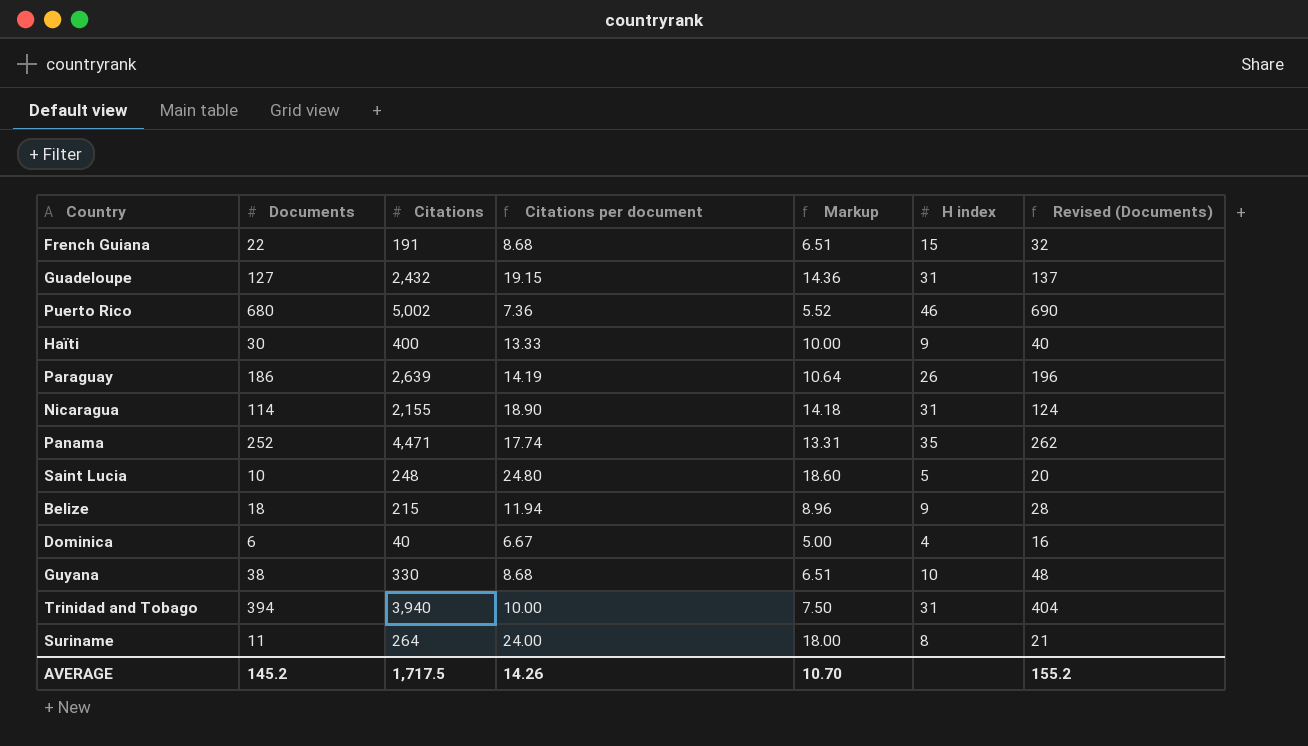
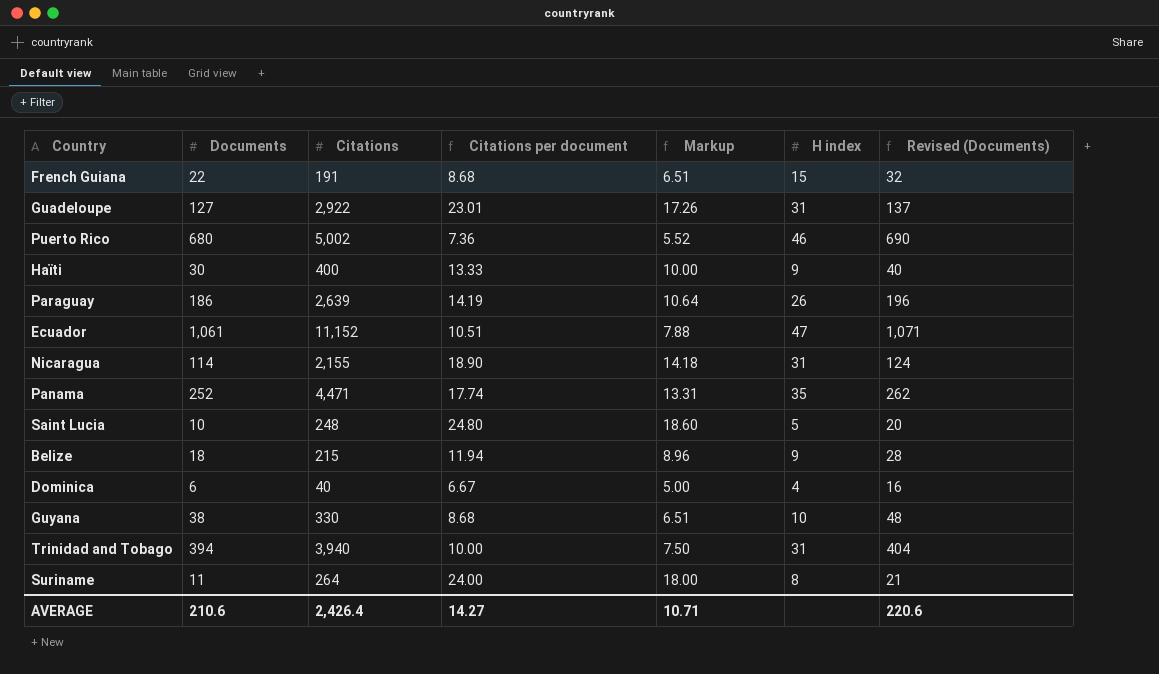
Guadeloupe | Citations: 2,432 -> 2,922
Guadeloupe | Citations per document: 19.15 -> 23.01
Guadeloupe | Markup: 14.36 -> 17.26
row Ecuador: none -> 1,061 | 11,152 | 10.51 | 7.88 | 47 | 1,071
AVERAGE | Documents: 145.2 -> 210.6
AVERAGE | Citations: 1,717.5 -> 2,426.4
AVERAGE | Citations per document: 14.26 -> 14.27
AVERAGE | Markup: 10.70 -> 10.71
AVERAGE | Revised (Documents): 155.2 -> 220.6

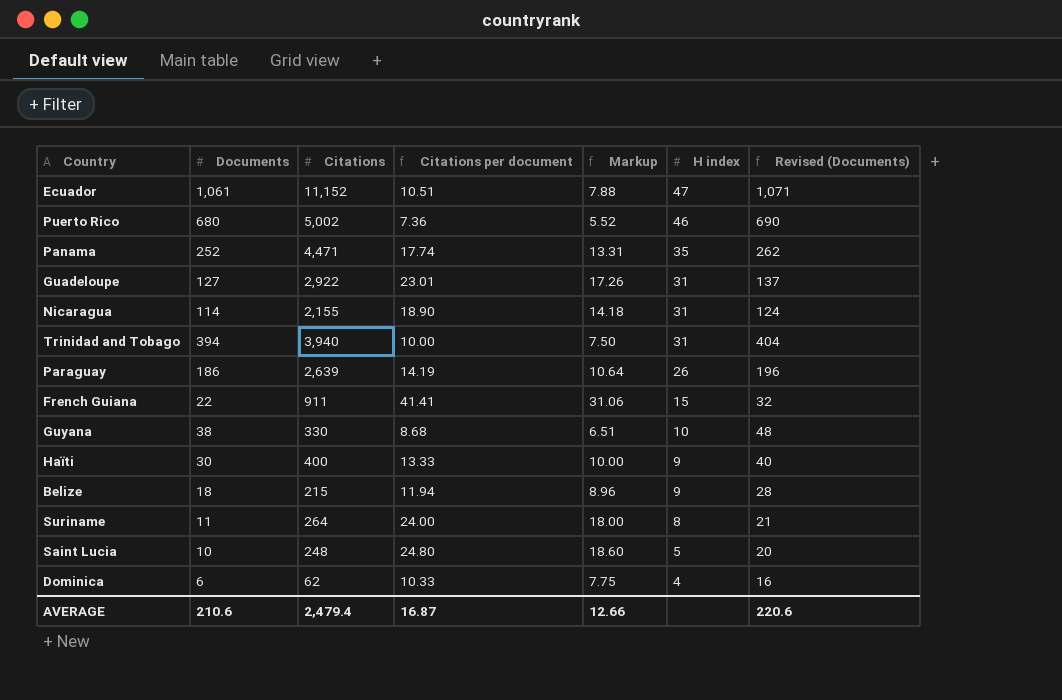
row order: none -> H index descending
French Guiana | Citations: 191 -> 911
French Guiana | Citations per document: 8.68 -> 41.41
French Guiana | Markup: 6.51 -> 31.06
Dominica | Citations: 40 -> 62
Dominica | Citations per document: 6.67 -> 10.33
Dominica | Markup: 5.00 -> 7.75
AVERAGE | Citations: 2,426.4 -> 2,479.4
AVERAGE | Citations per document: 14.27 -> 16.87
AVERAGE | Markup: 10.71 -> 12.66

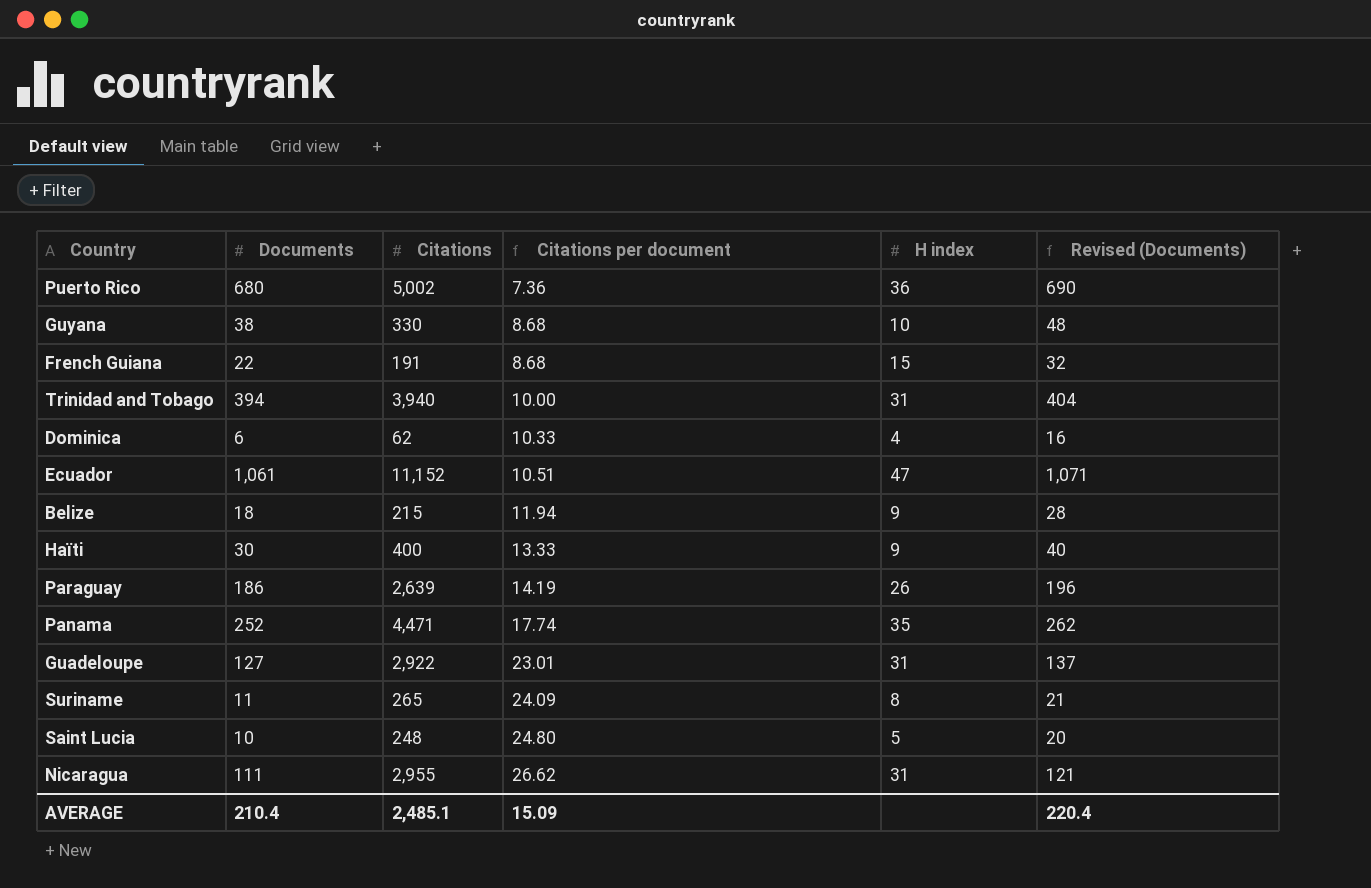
row order: H index descending -> Citations per document ascending
column Markup | formula: [Citations per document] * 0.75 -> none
Puerto Rico | H index: 46 -> 36
French Guiana | Citations: 911 -> 191
French Guiana | Citations per document: 41.41 -> 8.68
Suriname | Citations: 264 -> 265
Suriname | Citations per document: 24.00 -> 24.09
Nicaragua | Documents: 114 -> 111
Nicaragua | Citations: 2,155 -> 2,955
Nicaragua | Citations per document: 18.90 -> 26.62
Nicaragua | Revised (Documents): 124 -> 121
AVERAGE | Documents: 210.6 -> 210.4
AVERAGE | Citations: 2,479.4 -> 2,485.1
AVERAGE | Citations per document: 16.87 -> 15.09
AVERAGE | Revised (Documents): 220.6 -> 220.4

